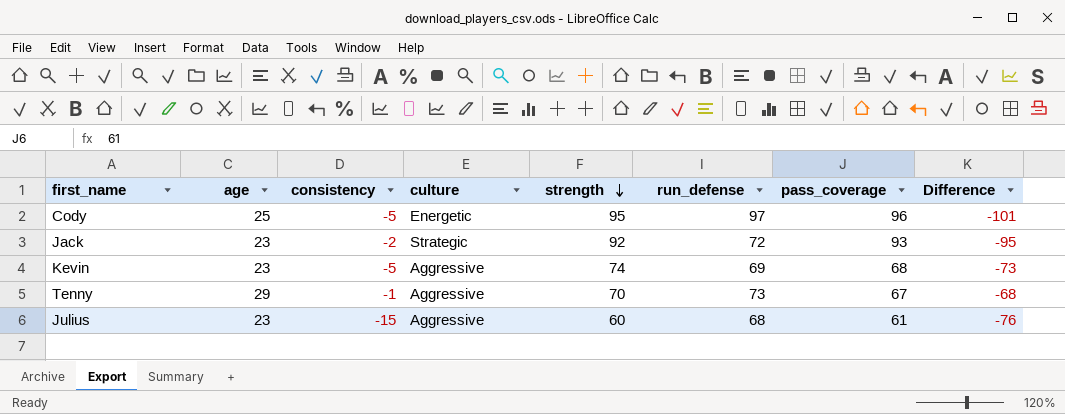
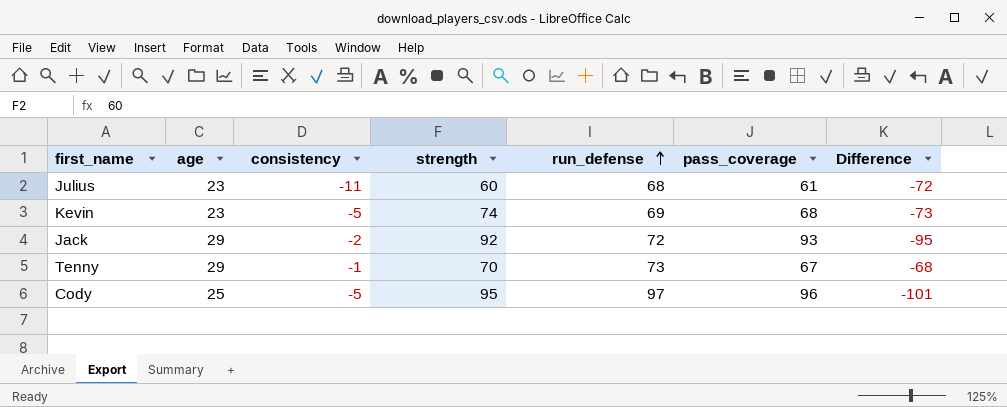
row order: strength descending -> run_defense ascending
column culture | position: 4 -> none
Julius | consistency: -15 -> -11
Julius | Difference: -76 -> -72
Jack | age: 23 -> 29

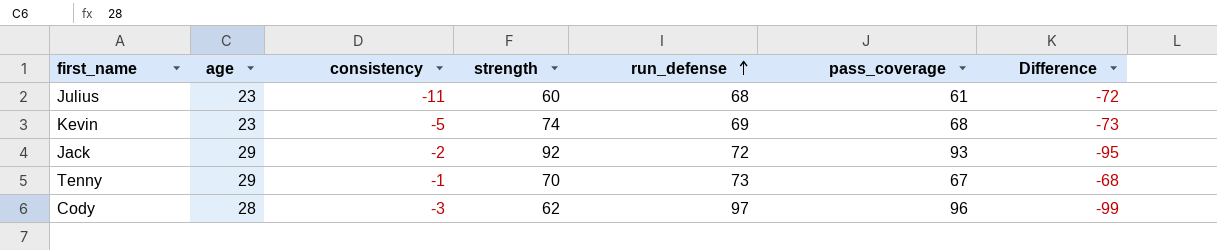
Cody | age: 25 -> 28
Cody | consistency: -5 -> -3
Cody | strength: 95 -> 62
Cody | Difference: -101 -> -99

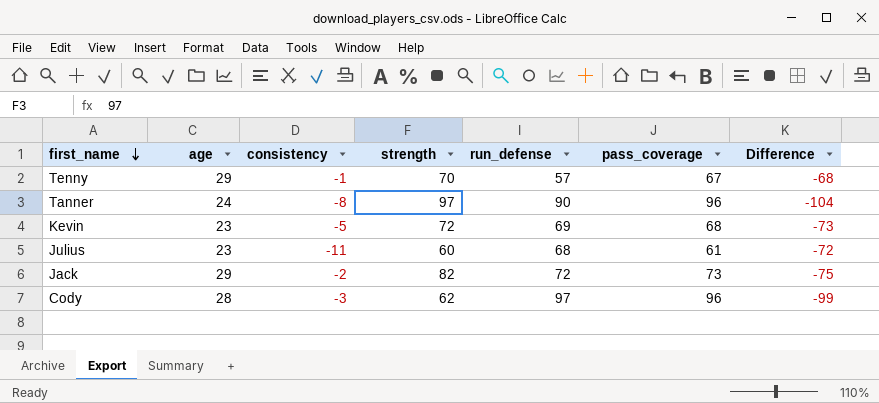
row order: run_defense ascending -> first_name descending
Tenny | run_defense: 73 -> 57
row Tanner: none -> 24 | -8 | 97 | 90 | 96 | -104
Kevin | strength: 74 -> 72
Jack | strength: 92 -> 82
Jack | pass_coverage: 93 -> 73
Jack | Difference: -95 -> -75

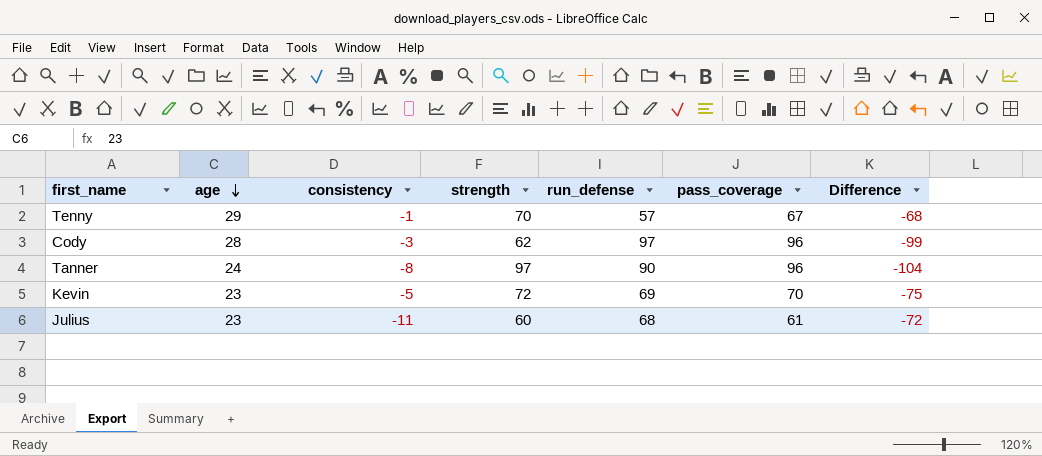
row order: first_name descending -> age descending
row Jack: 29 | -2 | 82 | 72 | 73 | -75 -> none
Kevin | pass_coverage: 68 -> 70
Kevin | Difference: -73 -> -75

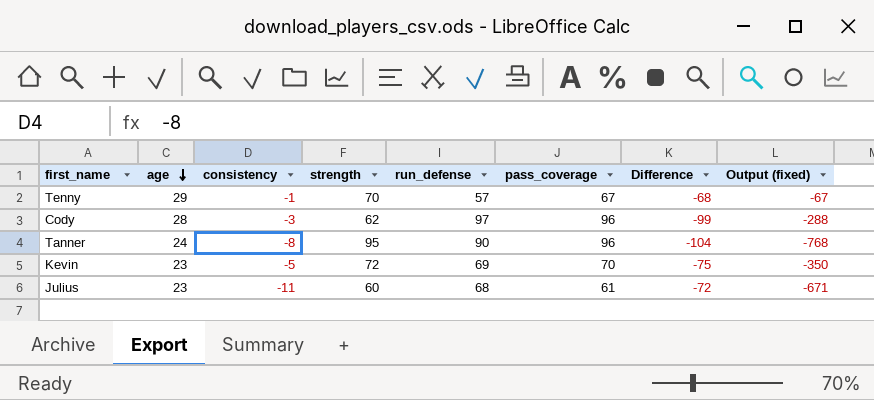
column Output (fixed) | formula: none -> [consistency] * [pass_coverage]
Tanner | strength: 97 -> 95

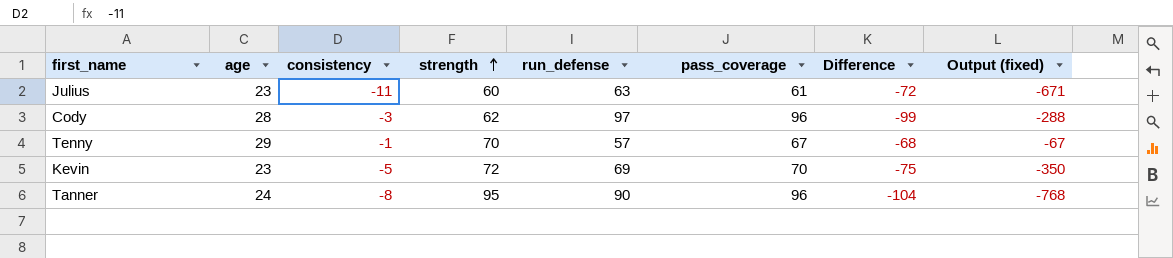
row order: age descending -> strength ascending
Julius | run_defense: 68 -> 63

